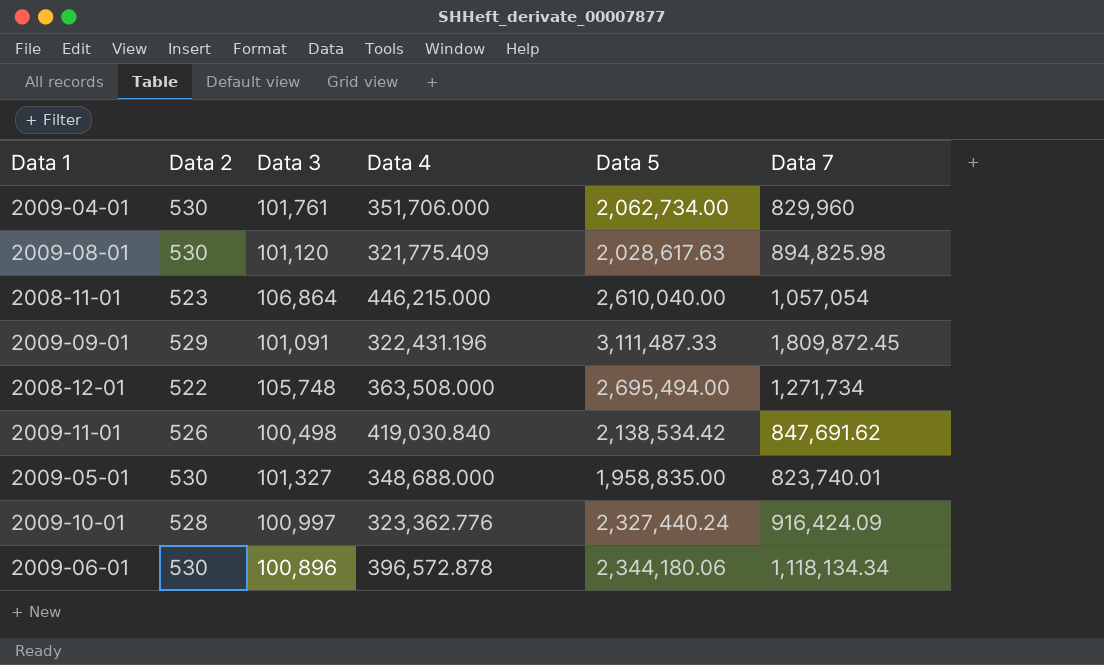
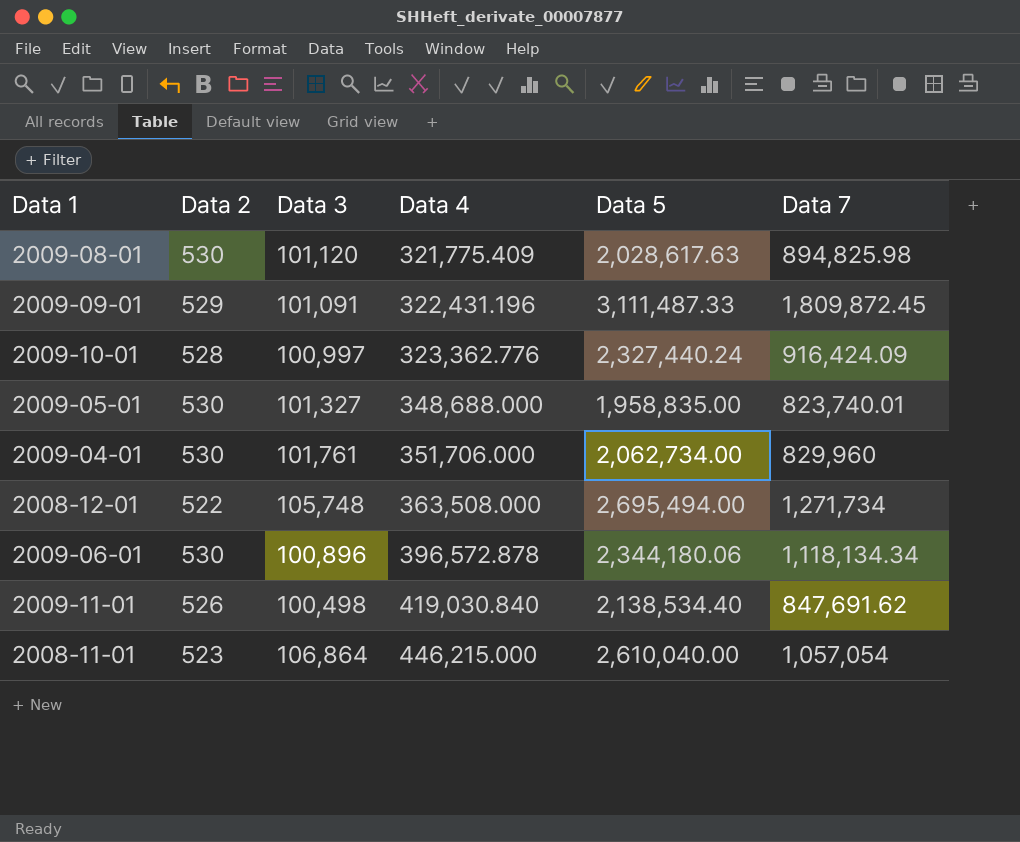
row order: none -> Data 4 ascending
2009-11-01 | Data 5: 2,138,534.42 -> 2,138,534.40

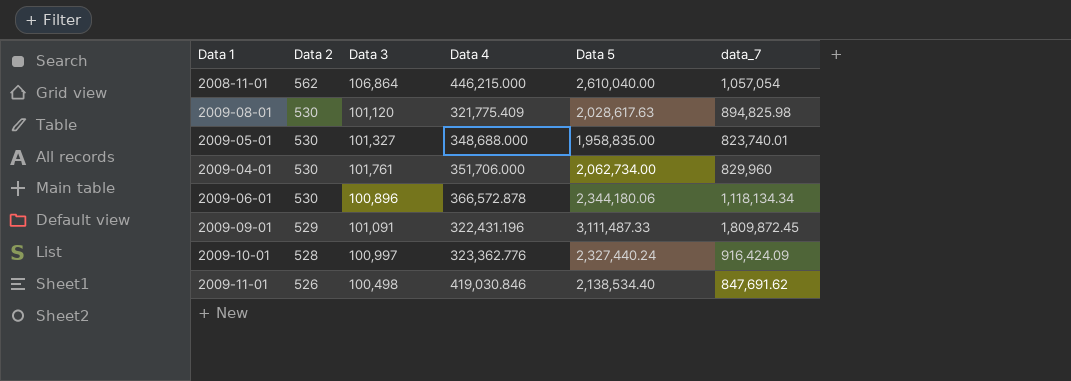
row order: Data 4 ascending -> Data 2 descending
column name: Data 7 -> data_7
row 2008-12-01: 522 | 105,748 | 363,508.000 | 2,695,494.00 | 1,271,734 -> none
2008-11-01 | Data 2: 523 -> 562
2009-06-01 | Data 4: 396,572.878 -> 366,572.878
2009-11-01 | Data 4: 419,030.840 -> 419,030.846

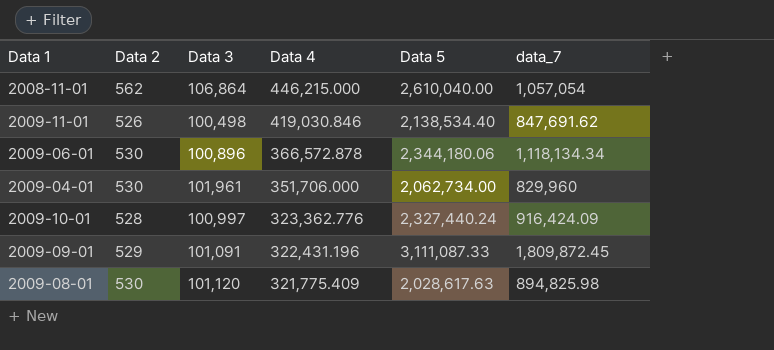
row order: Data 2 descending -> Data 4 descending
row 2009-05-01: 530 | 101,327 | 348,688.000 | 1,958,835.00 | 823,740.01 -> none
2009-04-01 | Data 3: 101,761 -> 101,961
2009-09-01 | Data 5: 3,111,487.33 -> 3,111,087.33

